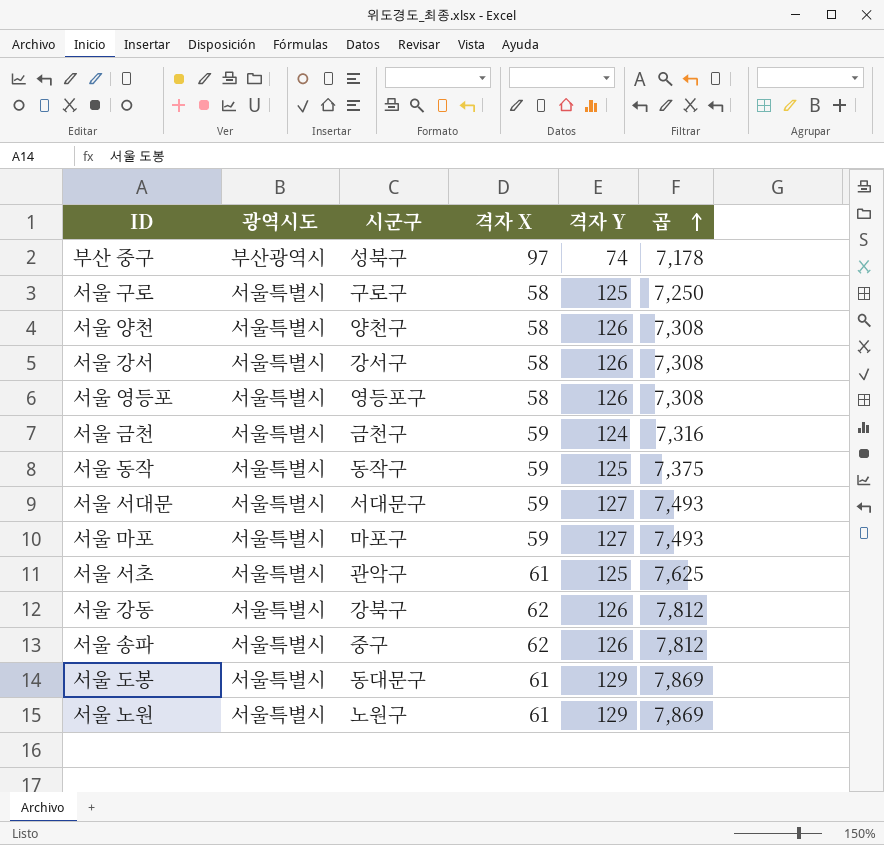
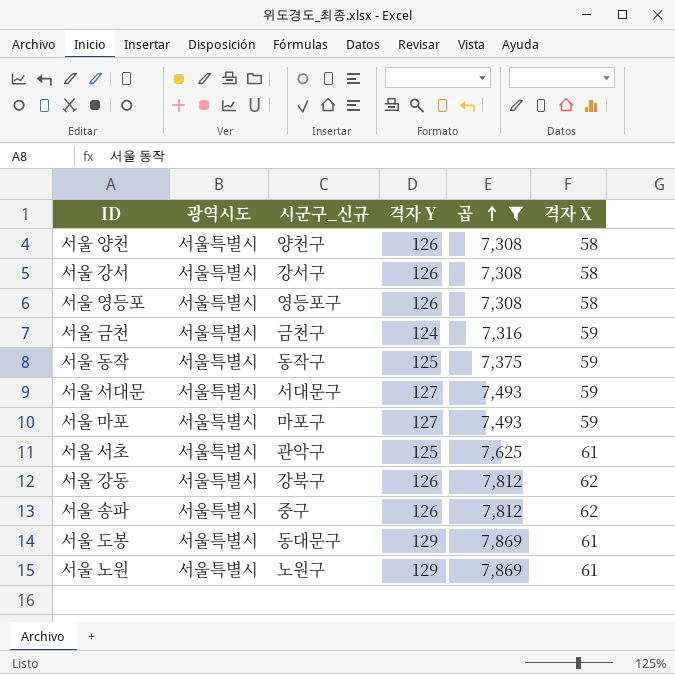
filter: none -> 곱 >= 7,308
column name: 시군구 -> 시군구_신규
column 격자 X | position: 4 -> 6

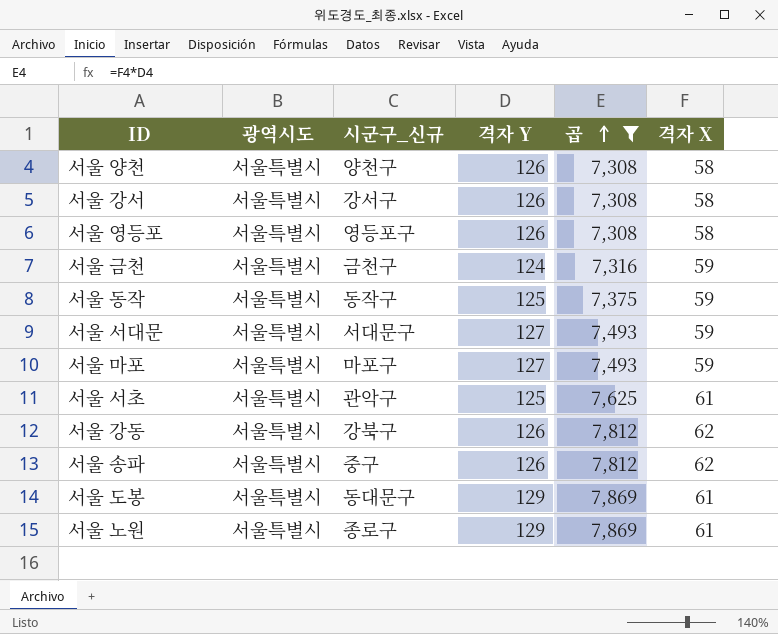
서울 노원 | 시군구_신규: 노원구 -> 종로구

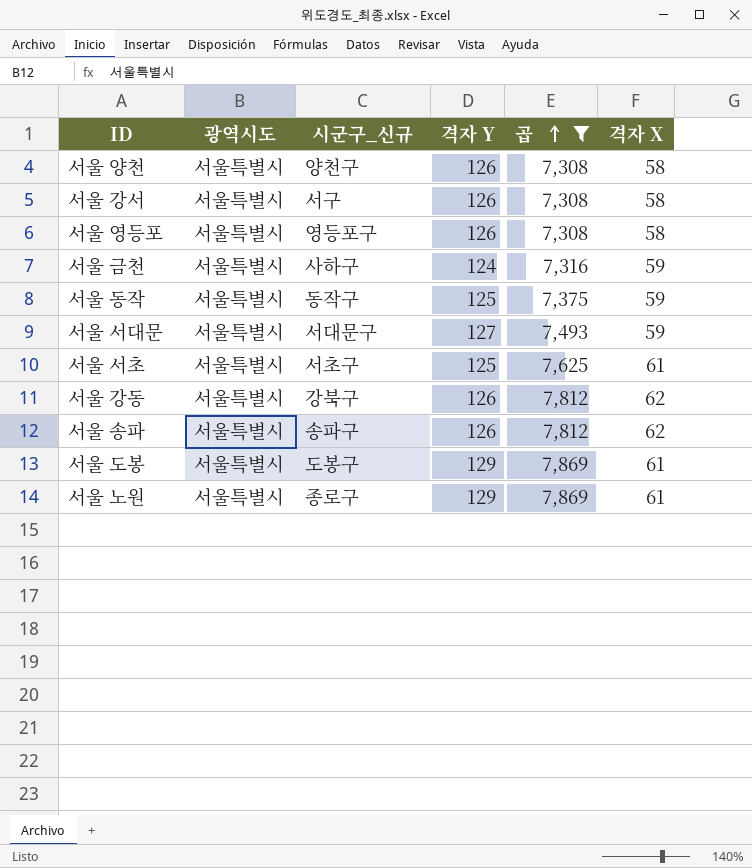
row 서울 마포: 서울특별시 | 마포구 | 127 | 7,493 | 59 -> none
서울 강서 | 시군구_신규: 강서구 -> 서구
서울 금천 | 시군구_신규: 금천구 -> 사하구
서울 서초 | 시군구_신규: 관악구 -> 서초구
서울 송파 | 시군구_신규: 중구 -> 송파구
서울 도봉 | 시군구_신규: 동대문구 -> 도봉구

